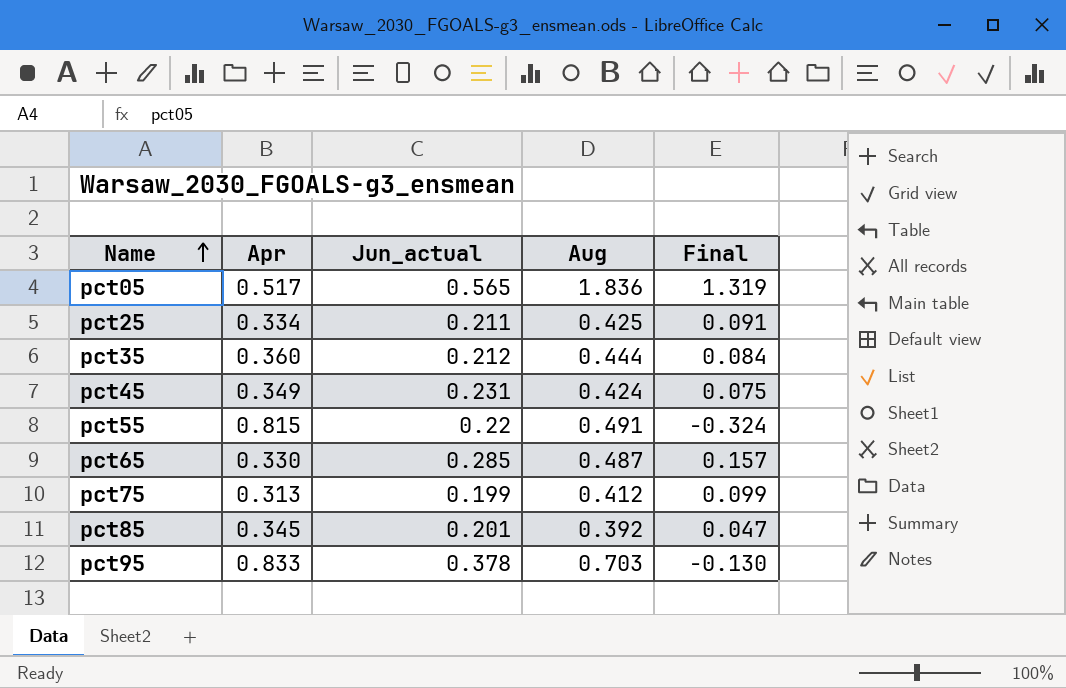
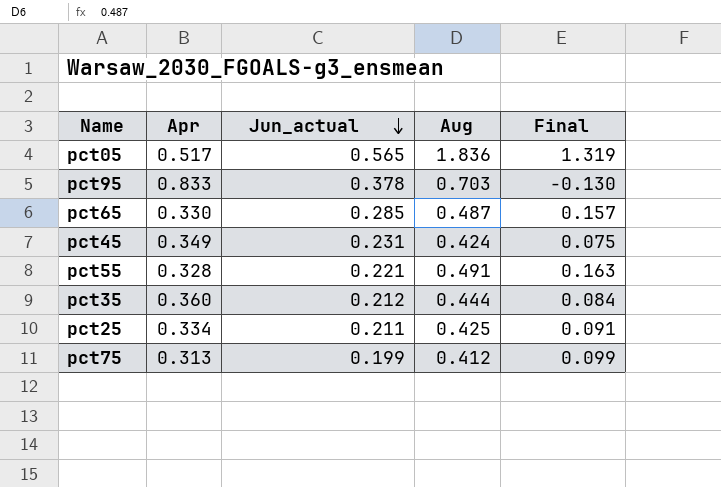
row order: Name ascending -> Jun_actual descending
row pct85: 0.345 | 0.201 | 0.392 | 0.047 -> none
pct55 | Apr: 0.815 -> 0.328
pct55 | Jun_actual: 0.22 -> 0.221
pct55 | Final: -0.324 -> 0.163

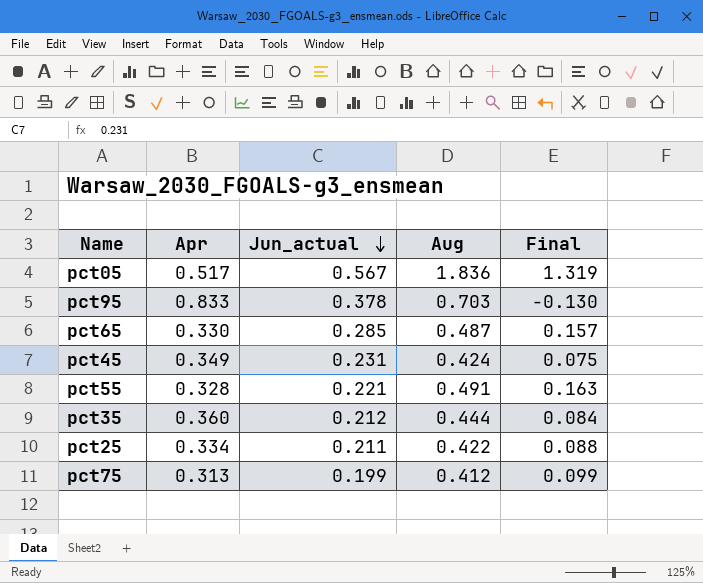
pct05 | Jun_actual: 0.565 -> 0.567
pct25 | Aug: 0.425 -> 0.422
pct25 | Final: 0.091 -> 0.088

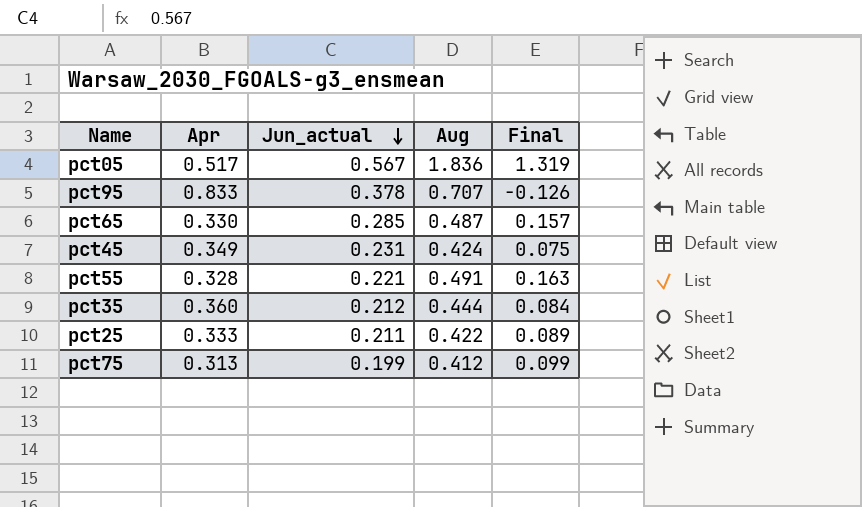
pct95 | Aug: 0.703 -> 0.707
pct95 | Final: -0.130 -> -0.126
pct25 | Apr: 0.334 -> 0.333
pct25 | Final: 0.088 -> 0.089

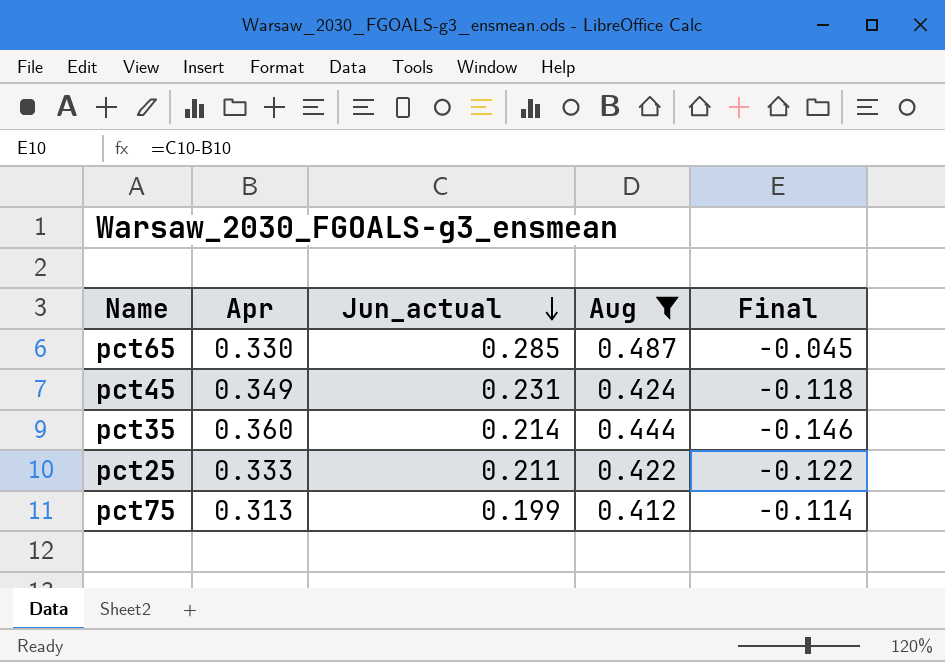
filter: none -> Aug <= 0.487
column Final | formula: [Aug] - [Apr] -> [Jun_actual] - [Apr]
pct35 | Jun_actual: 0.212 -> 0.214

